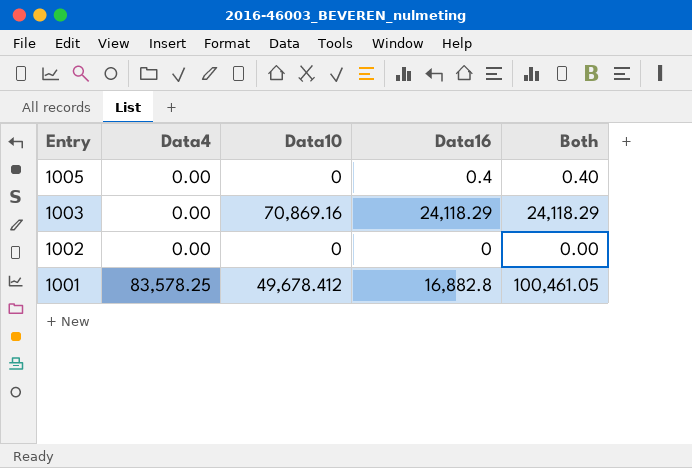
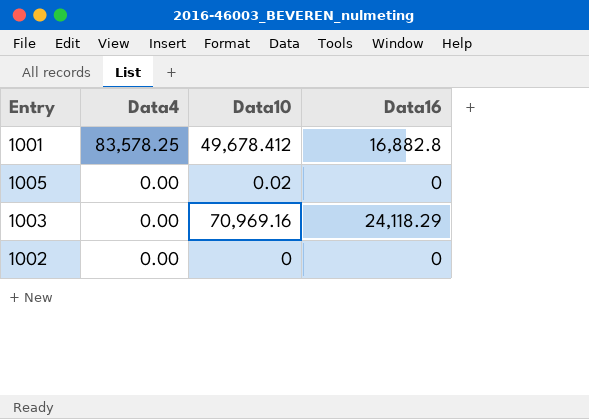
row order: Entry descending -> Data4 descending
column Both | formula: [Data4] + [Data16] -> none
1005 | Data10: 0 -> 0.02
1005 | Data16: 0.4 -> 0
1003 | Data10: 70,869.16 -> 70,969.16

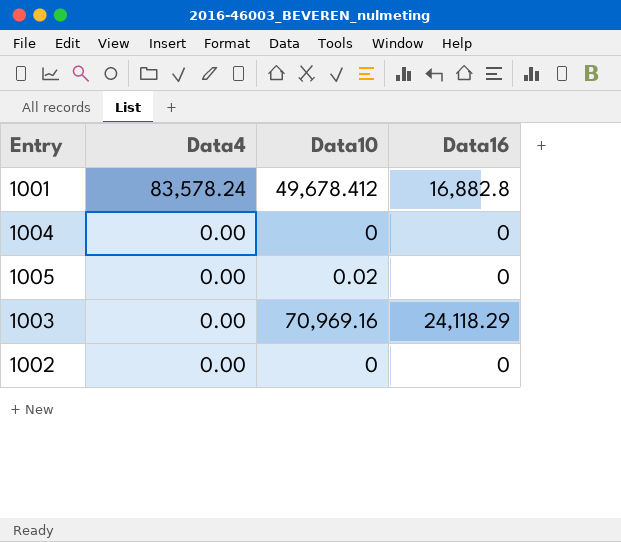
1001 | Data4: 83,578.25 -> 83,578.24
row 1004: none -> 0.00 | 0 | 0

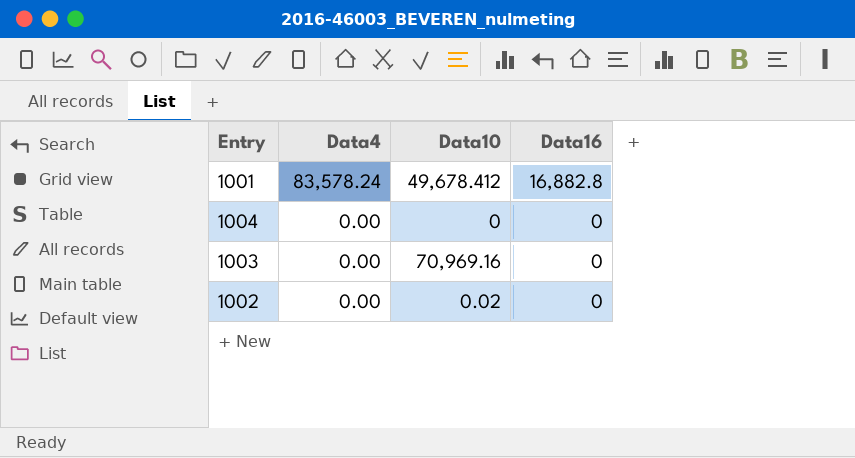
row 1005: 0.00 | 0.02 | 0 -> none
1003 | Data16: 24,118.29 -> 0
1002 | Data10: 0 -> 0.02

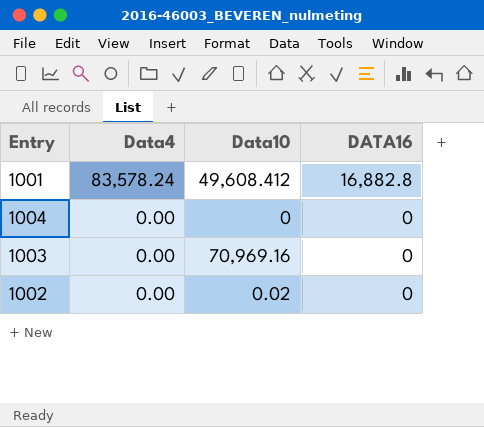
column name: Data16 -> DATA16
1001 | Data10: 49,678.412 -> 49,608.412

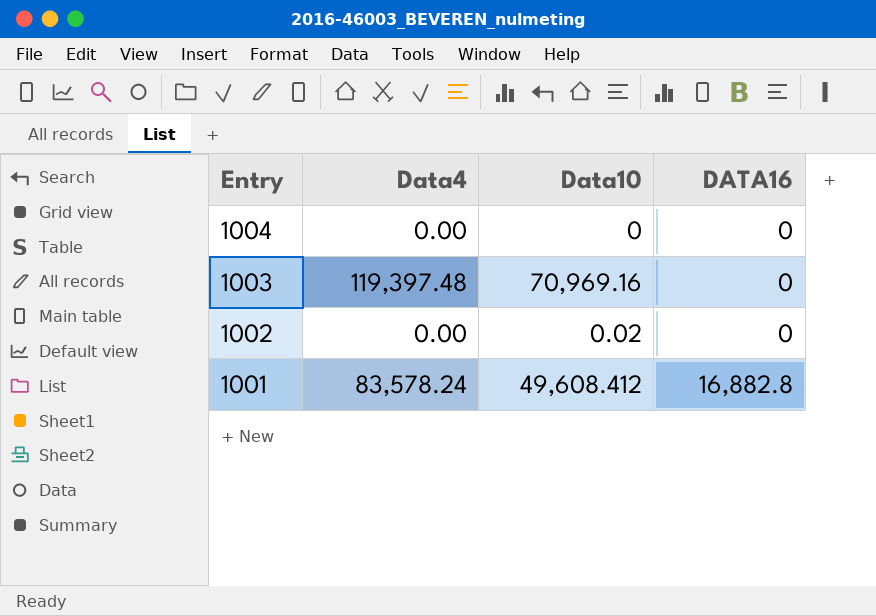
row order: Data4 descending -> Entry descending
1003 | Data4: 0.00 -> 119,397.48

